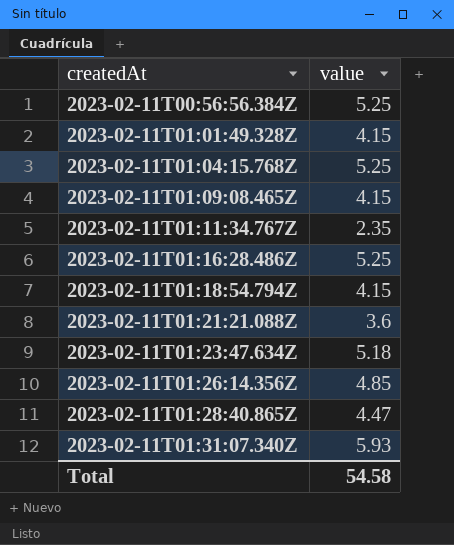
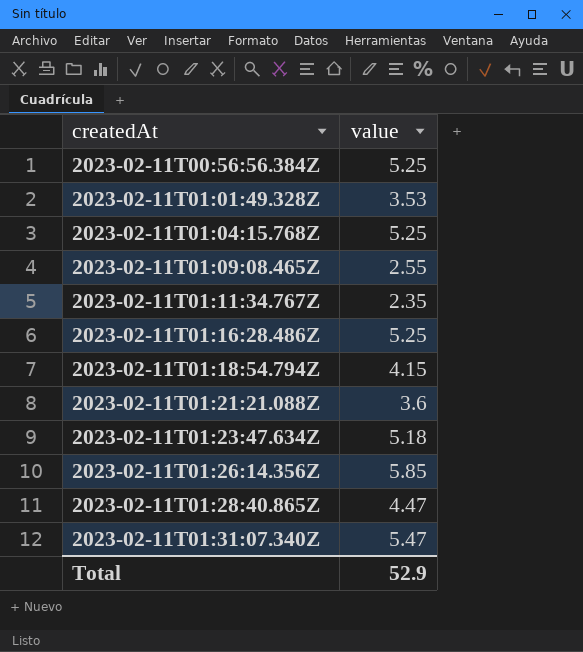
2023-02-11T01:01:49.328Z | value: 4.15 -> 3.53
2023-02-11T01:09:08.465Z | value: 4.15 -> 2.55
2023-02-11T01:26:14.356Z | value: 4.85 -> 5.85
2023-02-11T01:31:07.340Z | value: 5.93 -> 5.47
Total | value: 54.58 -> 52.9

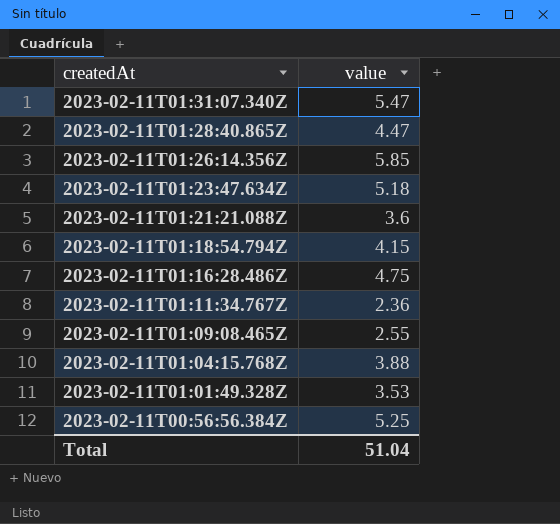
row order: createdAt ascending -> createdAt descending
2023-02-11T01:16:28.486Z | value: 5.25 -> 4.75
2023-02-11T01:11:34.767Z | value: 2.35 -> 2.36
2023-02-11T01:04:15.768Z | value: 5.25 -> 3.88
Total | value: 52.9 -> 51.04

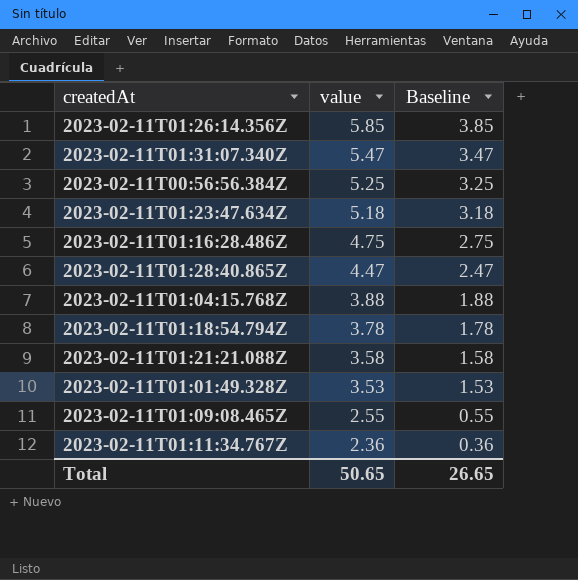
row order: createdAt descending -> value descending
column Baseline | formula: none -> [value] - 2
2023-02-11T01:18:54.794Z | value: 4.15 -> 3.78
2023-02-11T01:21:21.088Z | value: 3.6 -> 3.58
Total | value: 51.04 -> 50.65

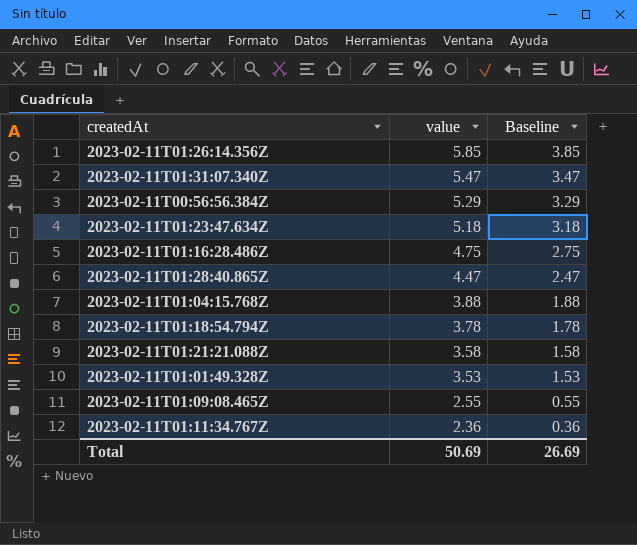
2023-02-11T00:56:56.384Z | value: 5.25 -> 5.29
2023-02-11T00:56:56.384Z | Baseline: 3.25 -> 3.29
Total | value: 50.65 -> 50.69
Total | Baseline: 26.65 -> 26.69

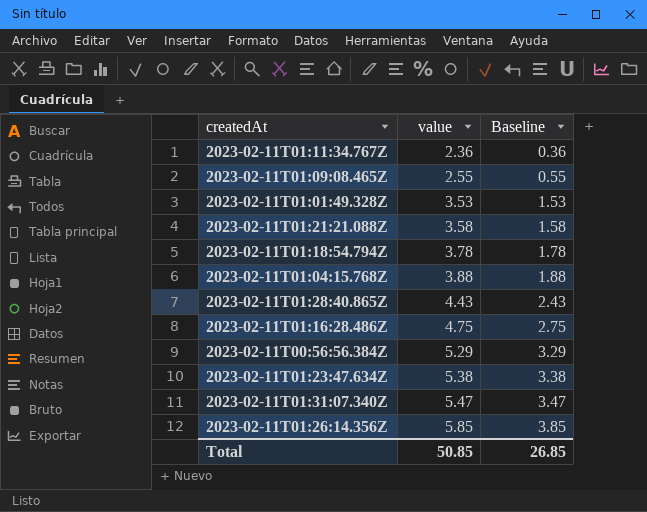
row order: value descending -> value ascending
2023-02-11T01:28:40.865Z | value: 4.47 -> 4.43
2023-02-11T01:28:40.865Z | Baseline: 2.47 -> 2.43
2023-02-11T01:23:47.634Z | value: 5.18 -> 5.38
2023-02-11T01:23:47.634Z | Baseline: 3.18 -> 3.38
Total | value: 50.69 -> 50.85
Total | Baseline: 26.69 -> 26.85

